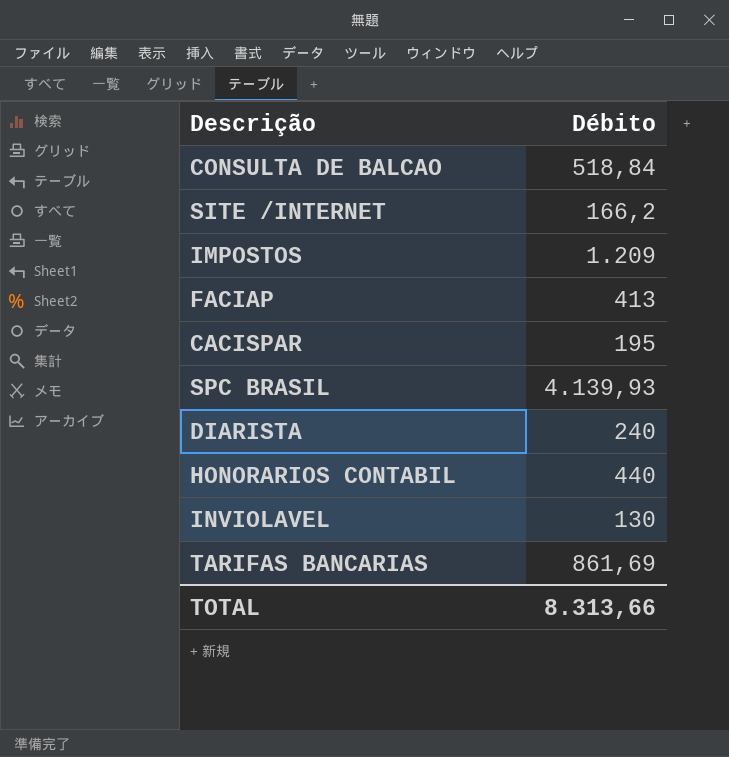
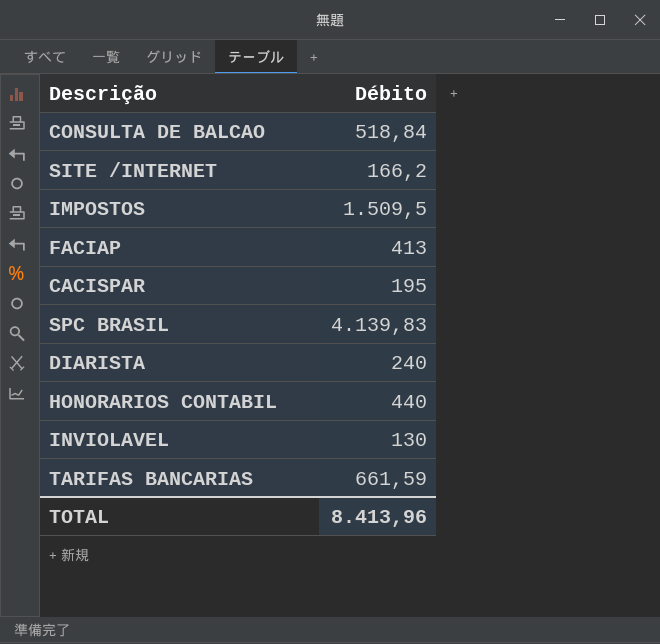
IMPOSTOS | Débito: 1.209 -> 1.509,5
SPC BRASIL | Débito: 4.139,93 -> 4.139,83
TARIFAS BANCARIAS | Débito: 861,69 -> 661,59
TOTAL | Débito: 8.313,66 -> 8.413,96

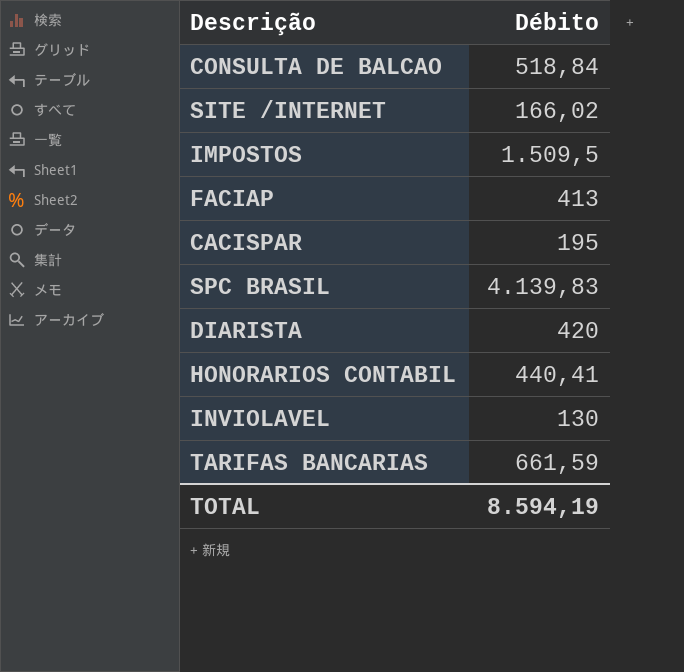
SITE /INTERNET | Débito: 166,2 -> 166,02
DIARISTA | Débito: 240 -> 420
HONORARIOS CONTABIL | Débito: 440 -> 440,41
TOTAL | Débito: 8.413,96 -> 8.594,19

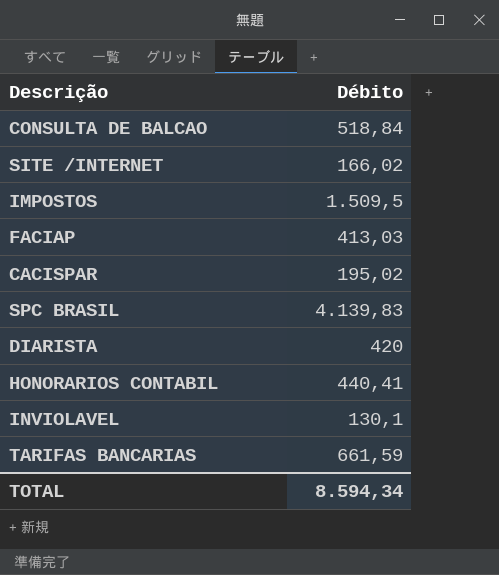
FACIAP | Débito: 413 -> 413,03
CACISPAR | Débito: 195 -> 195,02
INVIOLAVEL | Débito: 130 -> 130,1
TOTAL | Débito: 8.594,19 -> 8.594,34

